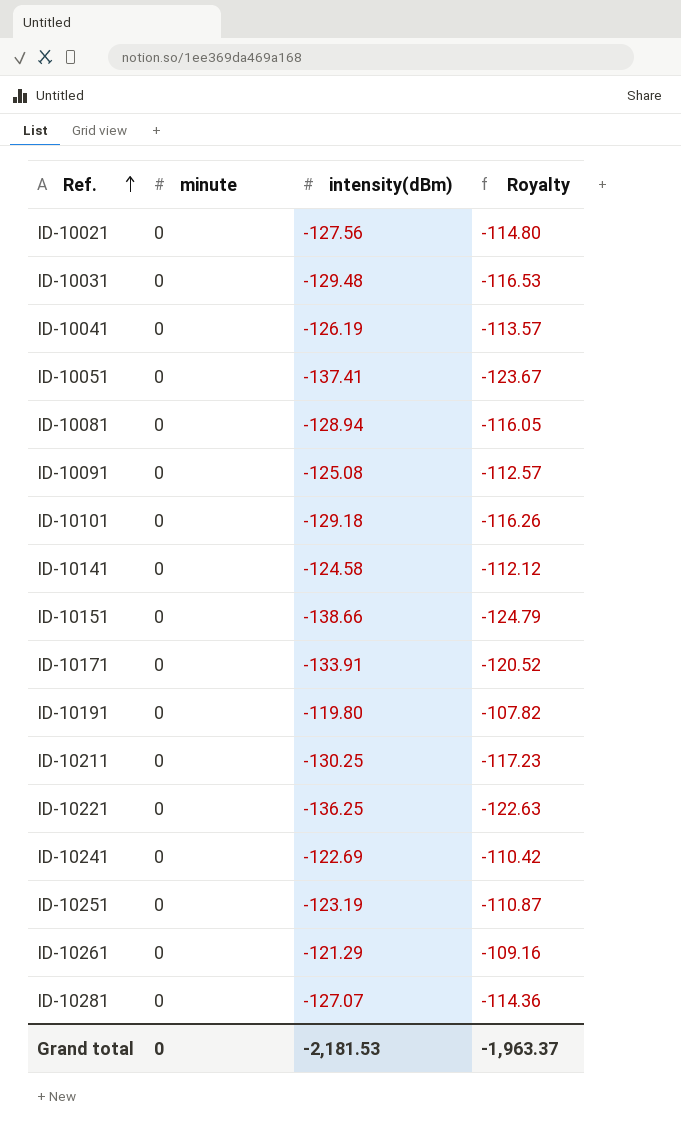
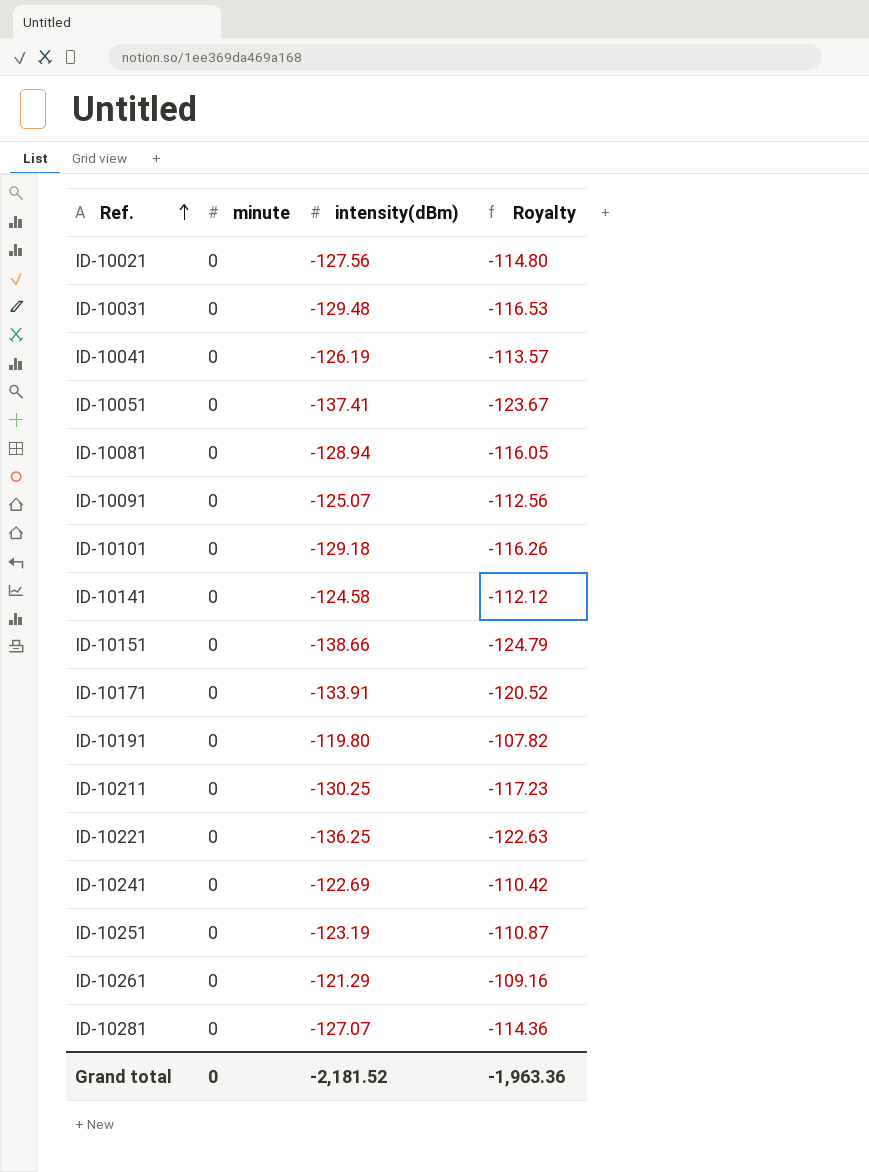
ID-10091 | intensity(dBm): -125.08 -> -125.07
ID-10091 | Royalty: -112.57 -> -112.56
Grand total | intensity(dBm): -2,181.53 -> -2,181.52
Grand total | Royalty: -1,963.37 -> -1,963.36

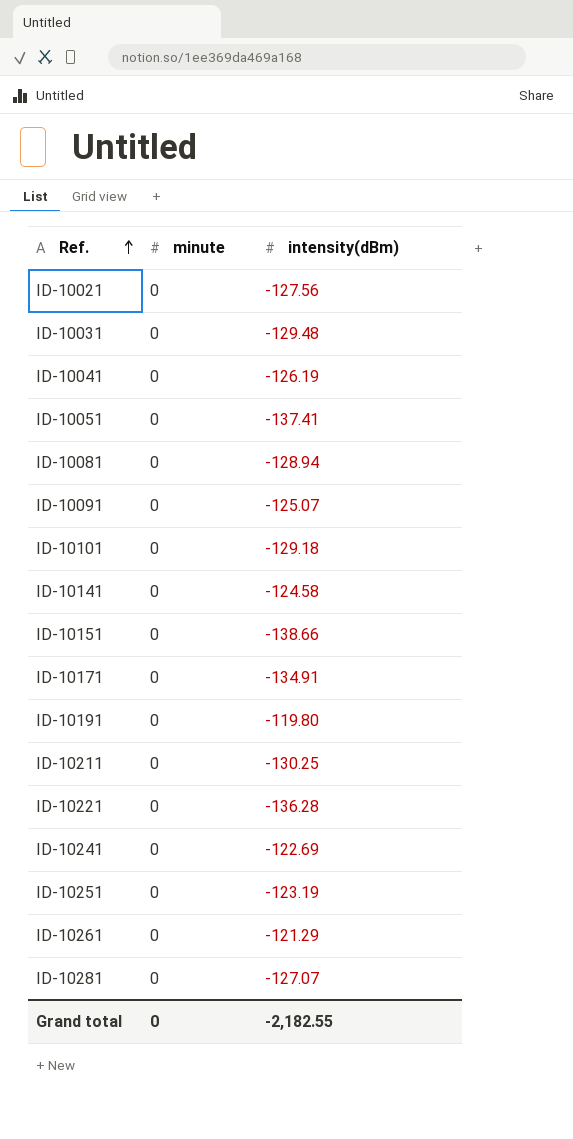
column Royalty | formula: [intensity(dBm)] * 0.9 -> none
ID-10171 | intensity(dBm): -133.91 -> -134.91
ID-10221 | intensity(dBm): -136.25 -> -136.28
Grand total | intensity(dBm): -2,181.52 -> -2,182.55

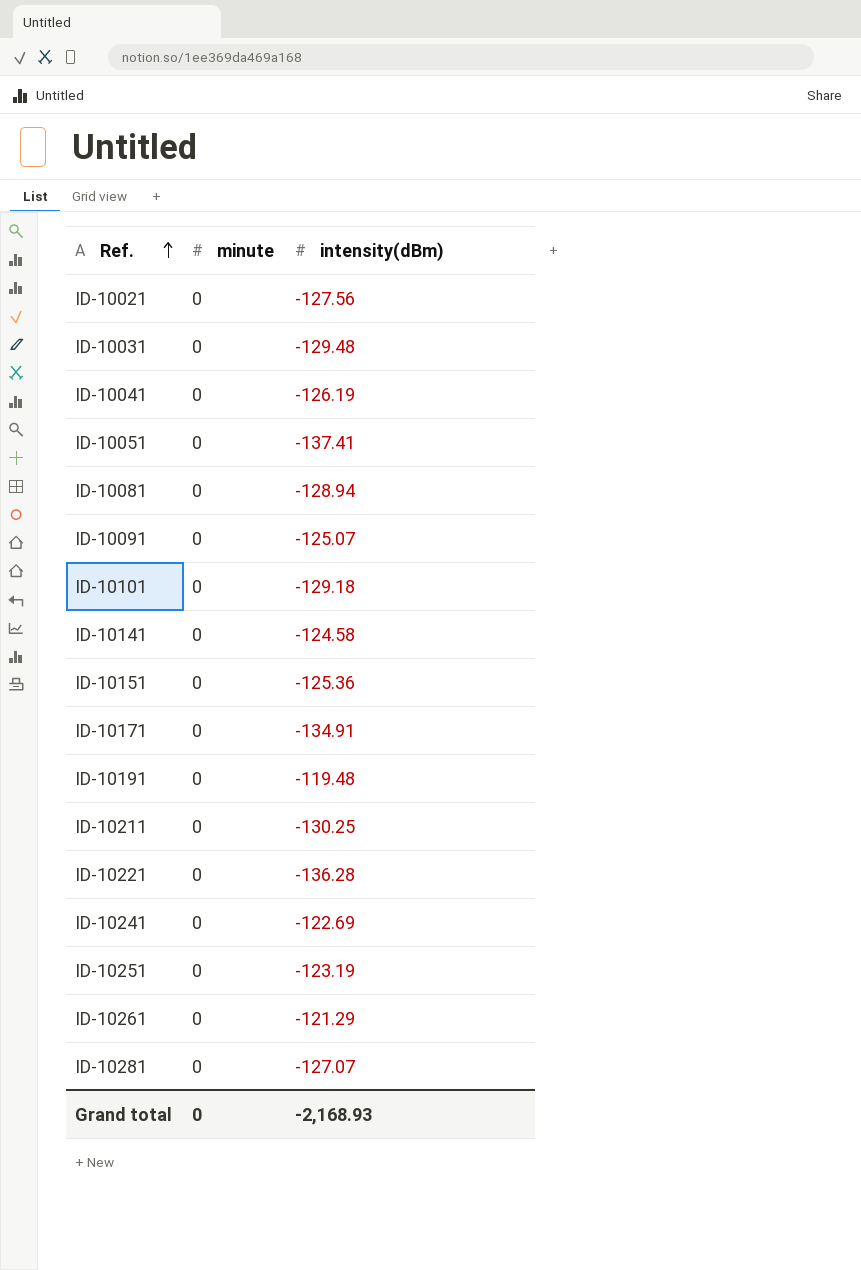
ID-10151 | intensity(dBm): -138.66 -> -125.36
ID-10191 | intensity(dBm): -119.80 -> -119.48
Grand total | intensity(dBm): -2,182.55 -> -2,168.93

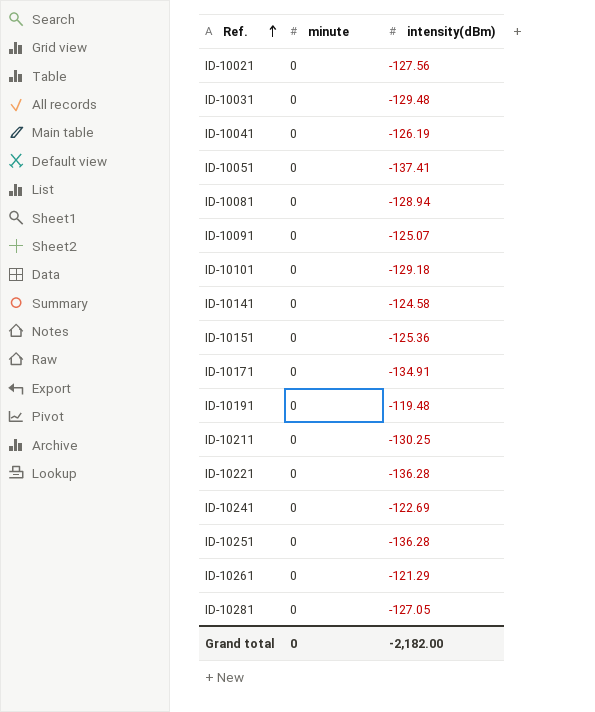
ID-10251 | intensity(dBm): -123.19 -> -136.28
ID-10281 | intensity(dBm): -127.07 -> -127.05
Grand total | intensity(dBm): -2,168.93 -> -2,182.00

